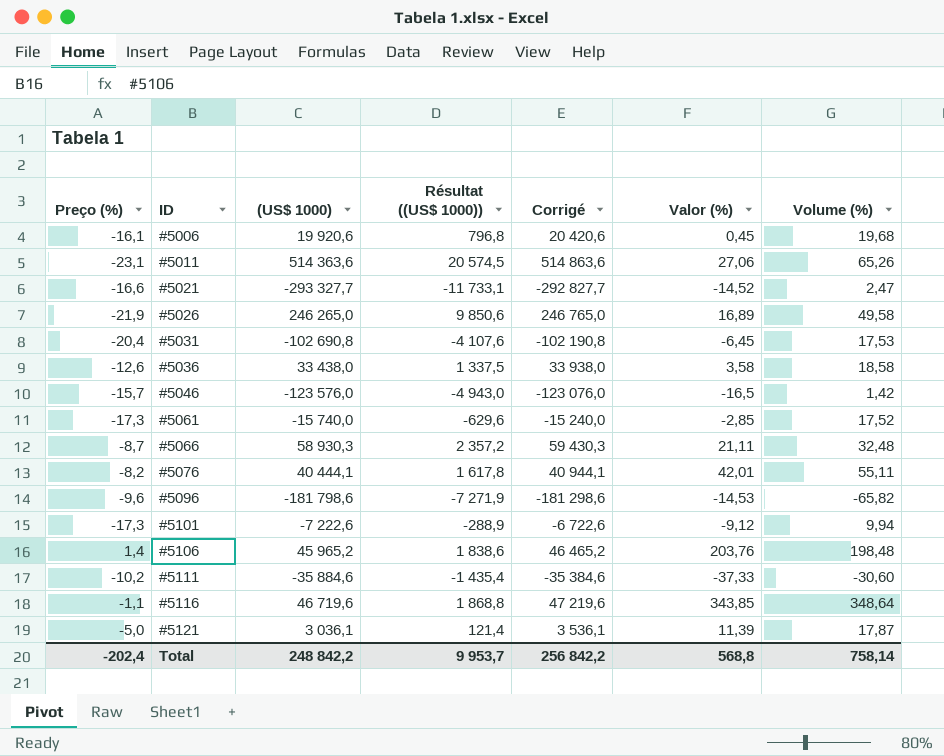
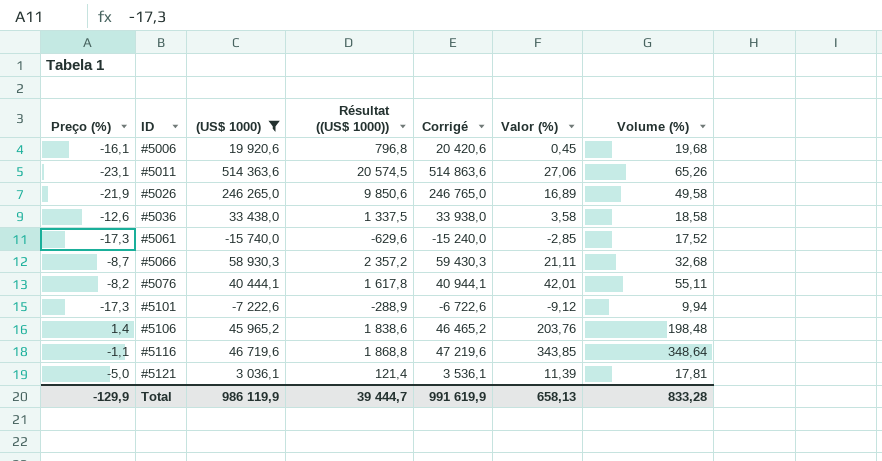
filter: none -> (US$ 1000) >= -15 740,0
#5066 | Volume (%): 32,48 -> 32,68
#5121 | Volume (%): 17,87 -> 17,81
Total | Preço (%): -202,4 -> -129,9
Total | (US$ 1000): 248 842,2 -> 986 119,9
Total | Résultat ((US$ 1000)): 9 953,7 -> 39 444,7
Total | Corrigé: 256 842,2 -> 991 619,9
Total | Valor (%): 568,8 -> 658,13
Total | Volume (%): 758,14 -> 833,28

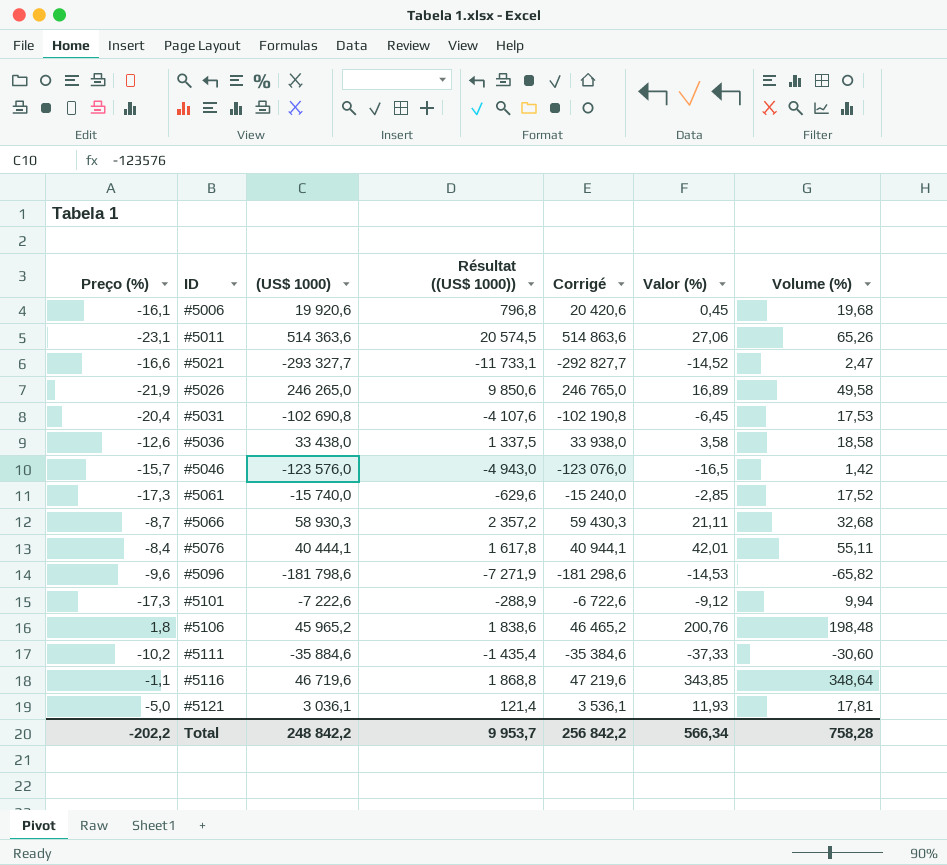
filter: (US$ 1000) >= -15 740,0 -> none
#5076 | Preço (%): -8,2 -> -8,4
#5106 | Preço (%): 1,4 -> 1,8
#5106 | Valor (%): 203,76 -> 200,76
#5121 | Valor (%): 11,39 -> 11,93
Total | Preço (%): -129,9 -> -202,2
Total | (US$ 1000): 986 119,9 -> 248 842,2
Total | Résultat ((US$ 1000)): 39 444,7 -> 9 953,7
Total | Corrigé: 991 619,9 -> 256 842,2
Total | Valor (%): 658,13 -> 566,34
Total | Volume (%): 833,28 -> 758,28

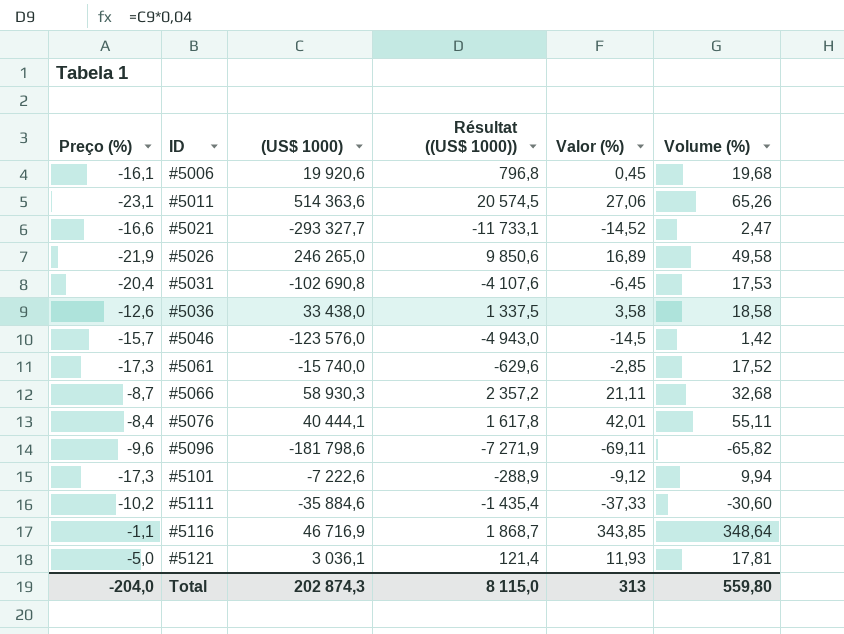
column Corrigé | formula: [(US$ 1000)] + 500 -> none
row #5106: 1,8 | 45 965,2 | 1 838,6 | 46 465,2 | 200,76 | 198,48 -> none
#5046 | Valor (%): -16,5 -> -14,5
#5096 | Valor (%): -14,53 -> -69,11
#5116 | (US$ 1000): 46 719,6 -> 46 716,9
#5116 | Résultat ((US$ 1000)): 1 868,8 -> 1 868,7
Total | Preço (%): -202,2 -> -204,0
Total | (US$ 1000): 248 842,2 -> 202 874,3
Total | Résultat ((US$ 1000)): 9 953,7 -> 8 115,0
Total | Valor (%): 566,34 -> 313
Total | Volume (%): 758,28 -> 559,80

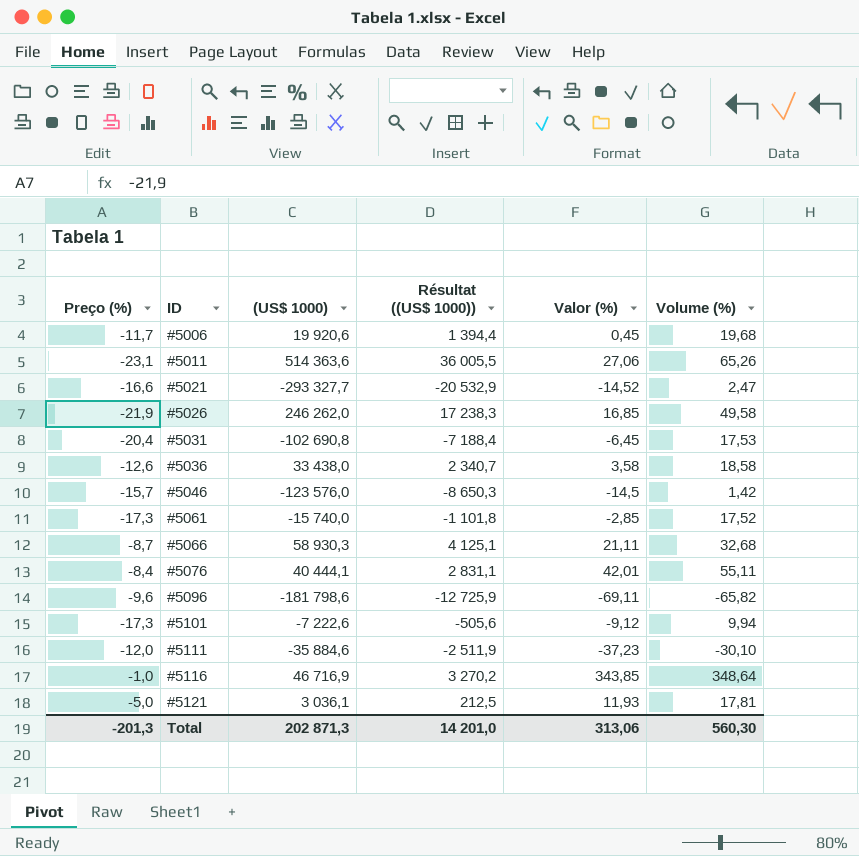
column Résultat ((US$ 1000)) | formula: [(US$ 1000)] * 0,04 -> [(US$ 1000)] * 0,07
#5006 | Preço (%): -16,1 -> -11,7
#5026 | (US$ 1000): 246 265,0 -> 246 262,0
#5026 | Valor (%): 16,89 -> 16,85
#5111 | Preço (%): -10,2 -> -12,0
#5111 | Valor (%): -37,33 -> -37,23
#5111 | Volume (%): -30,60 -> -30,10
#5116 | Preço (%): -1,1 -> -1,0
Total | Preço (%): -204,0 -> -201,3
Total | (US$ 1000): 202 874,3 -> 202 871,3
Total | Résultat ((US$ 1000)): 8 115,0 -> 14 201,0
Total | Valor (%): 313 -> 313,06
Total | Volume (%): 559,80 -> 560,30

